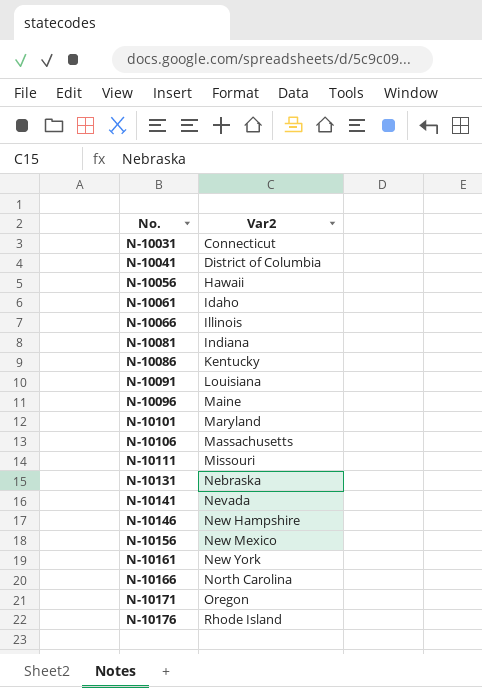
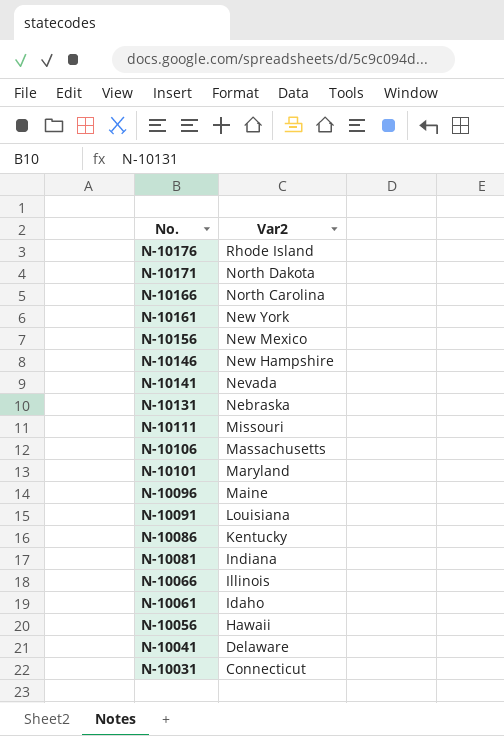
row order: No. ascending -> No. descending
N-10171 | Var2: Oregon -> North Dakota
N-10041 | Var2: District of Columbia -> Delaware

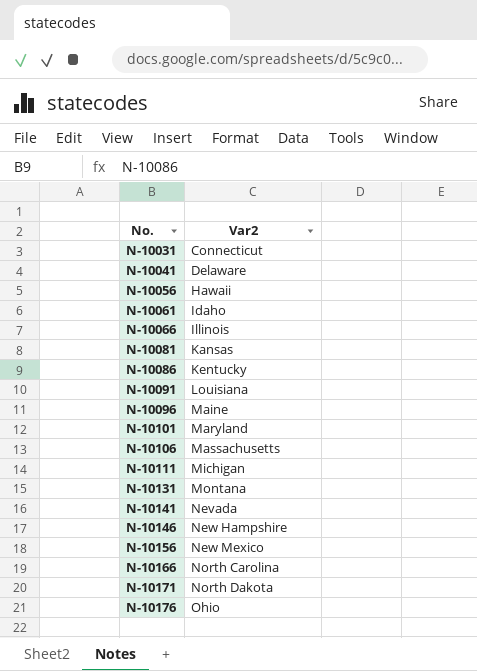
row order: No. descending -> No. ascending
row N-10161: New York -> none
N-10081 | Var2: Indiana -> Kansas
N-10111 | Var2: Missouri -> Michigan
N-10131 | Var2: Nebraska -> Montana
N-10176 | Var2: Rhode Island -> Ohio

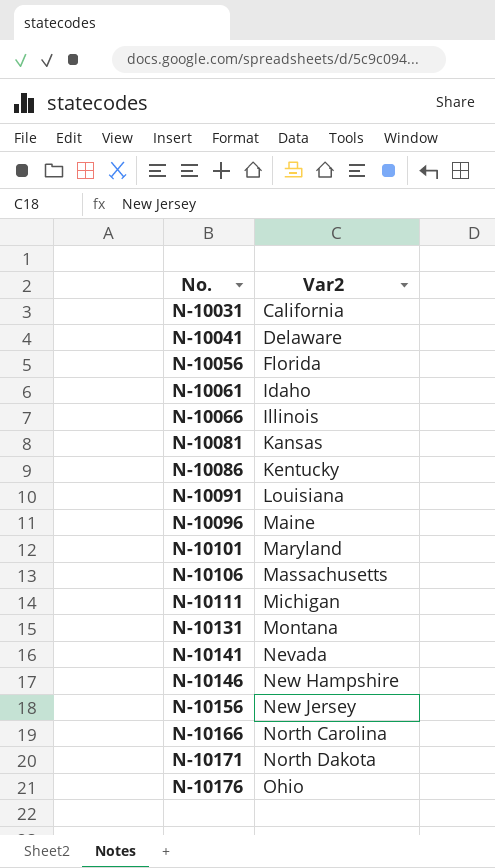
N-10031 | Var2: Connecticut -> California
N-10056 | Var2: Hawaii -> Florida
N-10156 | Var2: New Mexico -> New Jersey

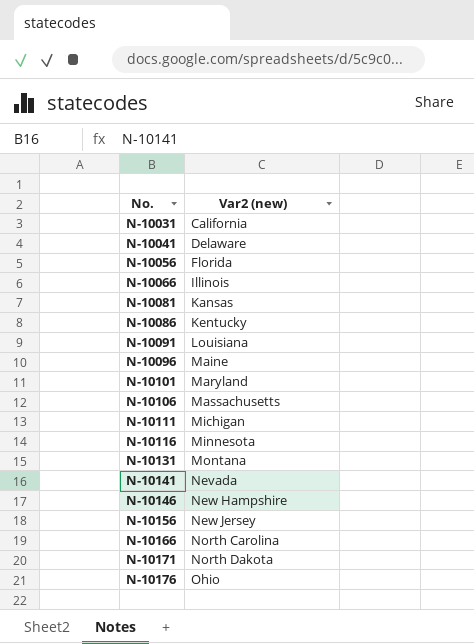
column name: Var2 -> Var2 (new)
row N-10061: Idaho -> none
row N-10116: none -> Minnesota

